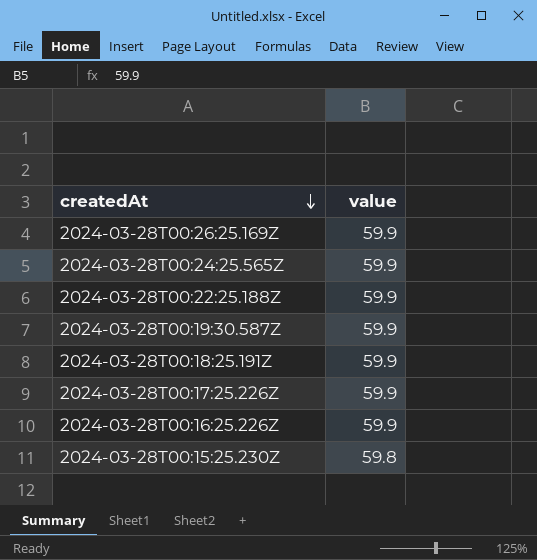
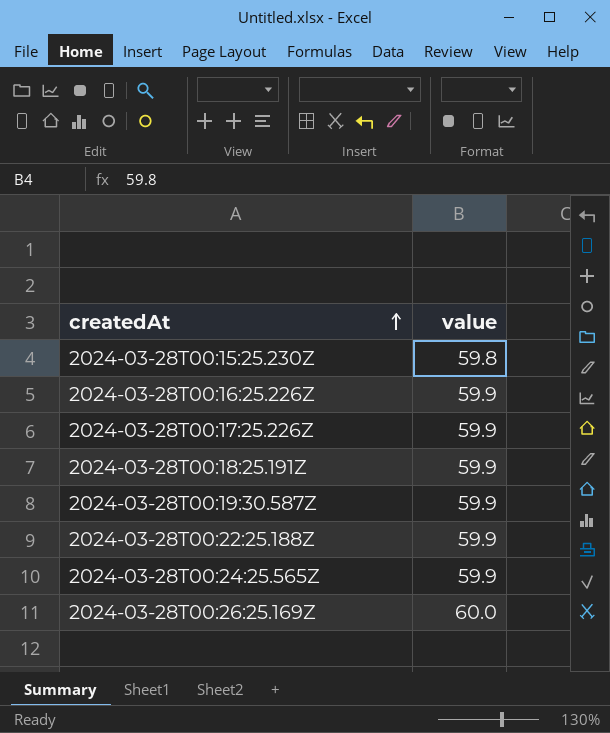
row order: createdAt descending -> createdAt ascending
2024-03-28T00:26:25.169Z | value: 59.9 -> 60.0

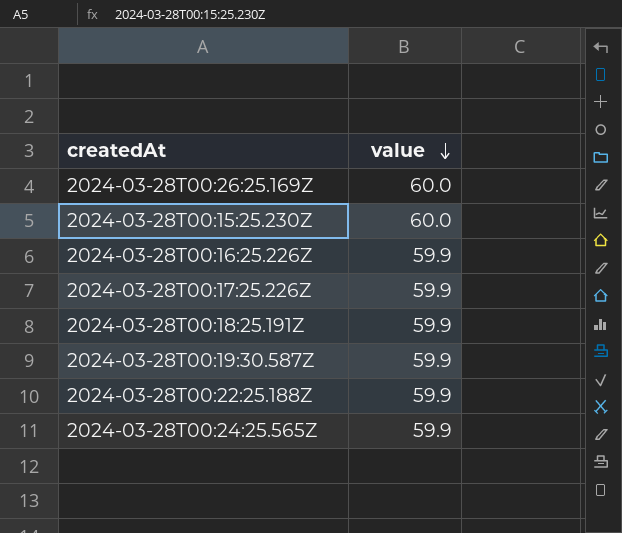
row order: createdAt ascending -> value descending
2024-03-28T00:15:25.230Z | value: 59.8 -> 60.0

